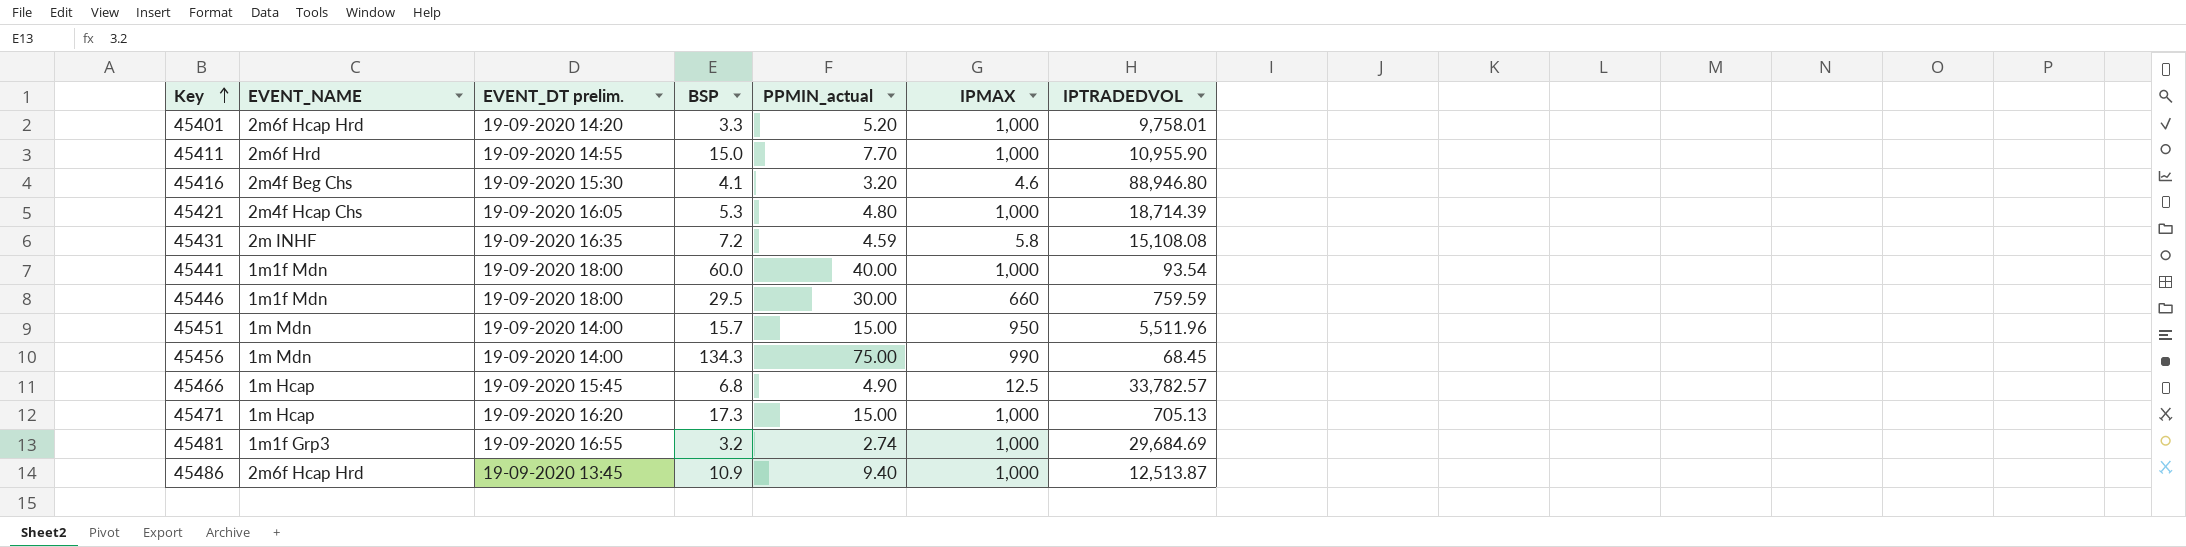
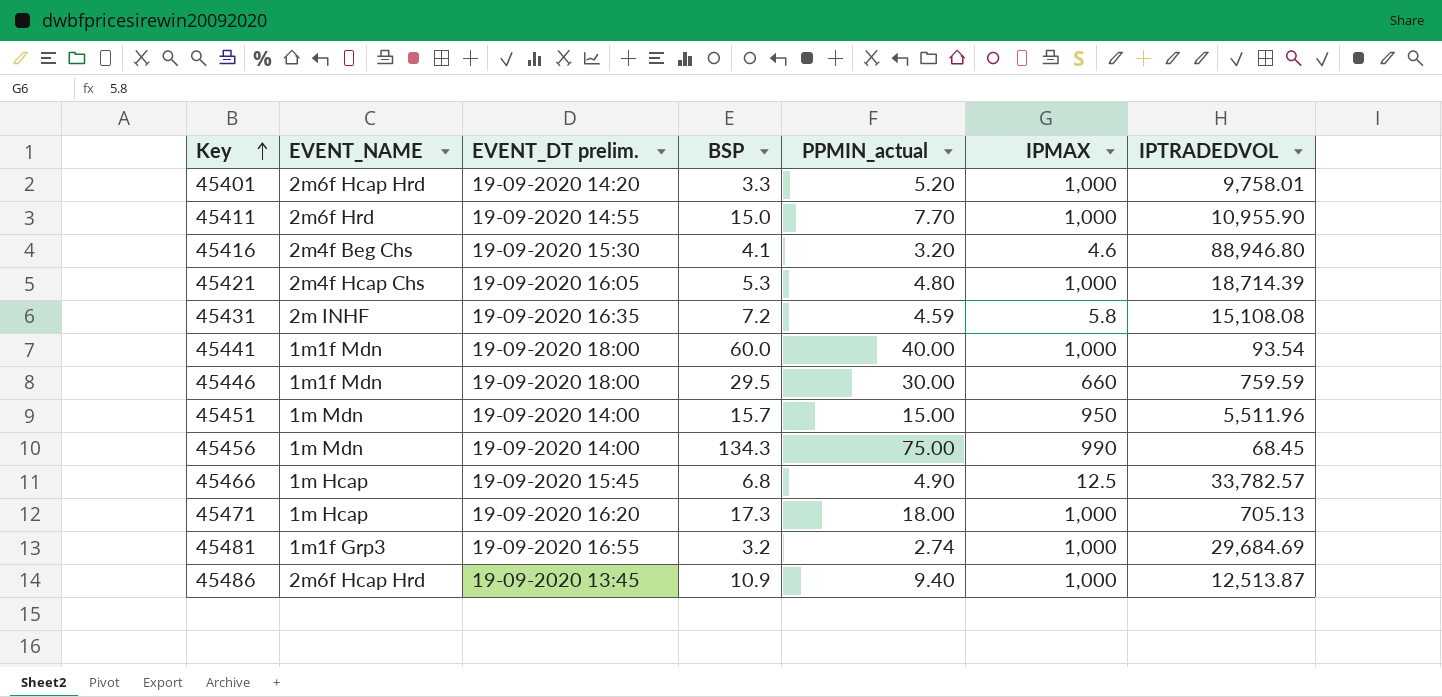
45471 | PPMIN_actual: 15.00 -> 18.00

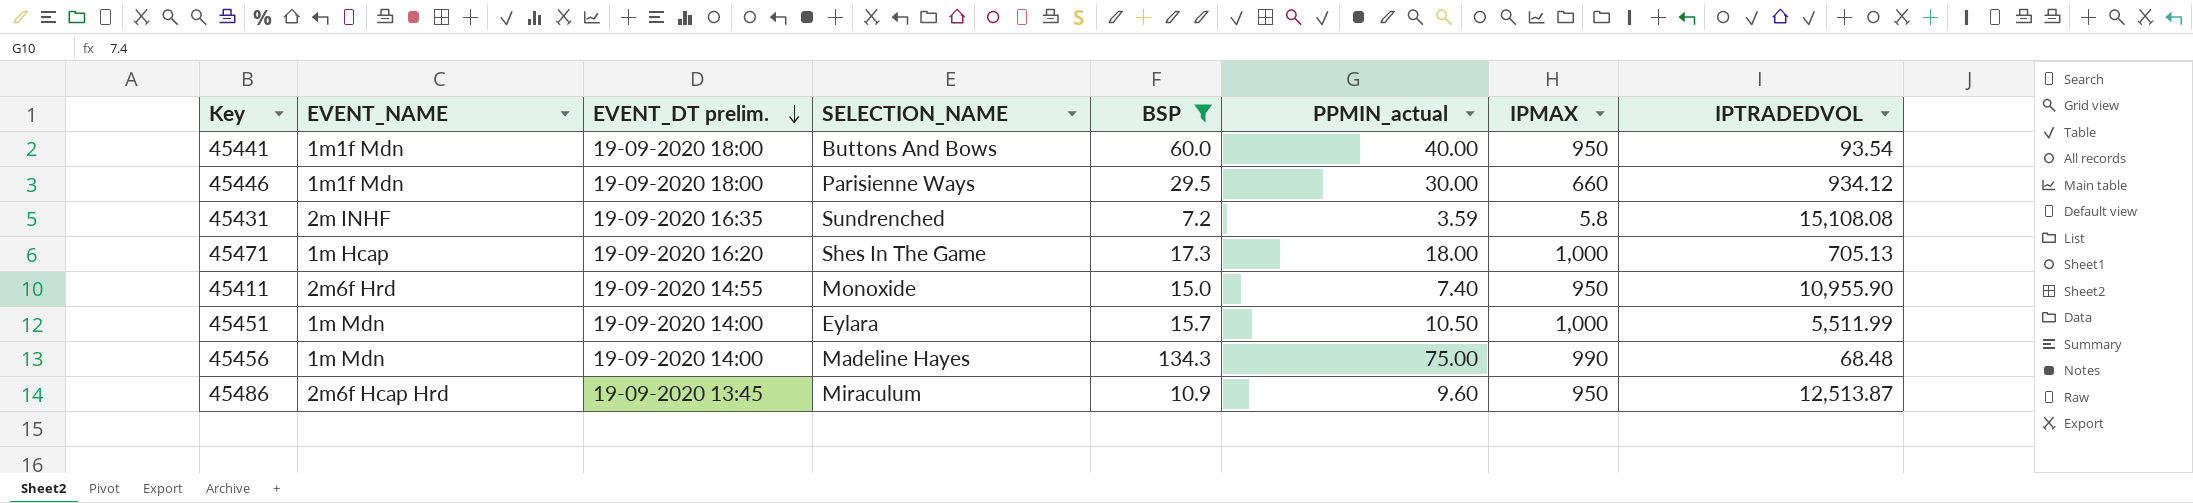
filter: none -> BSP >= 7.2
row order: Key ascending -> EVENT_DT prelim. descending
column SELECTION_NAME | position: none -> 4
45441 | IPMAX: 1,000 -> 950
45446 | IPTRADEDVOL: 759.59 -> 934.12
45431 | PPMIN_actual: 4.59 -> 3.59
45411 | PPMIN_actual: 7.70 -> 7.40
45411 | IPMAX: 1,000 -> 950
45451 | PPMIN_actual: 15.00 -> 10.50
45451 | IPMAX: 950 -> 1,000
45451 | IPTRADEDVOL: 5,511.96 -> 5,511.99
45456 | IPTRADEDVOL: 68.45 -> 68.48
45486 | PPMIN_actual: 9.40 -> 9.60
45486 | IPMAX: 1,000 -> 950

